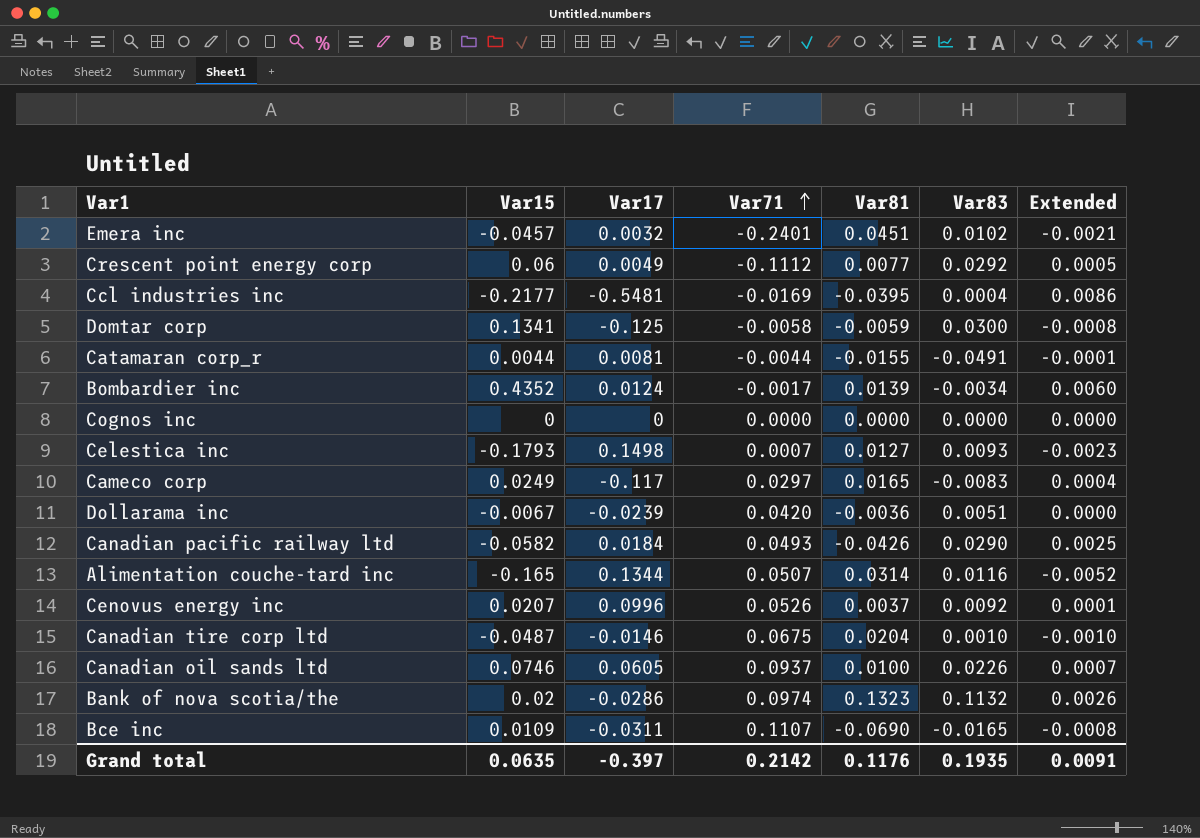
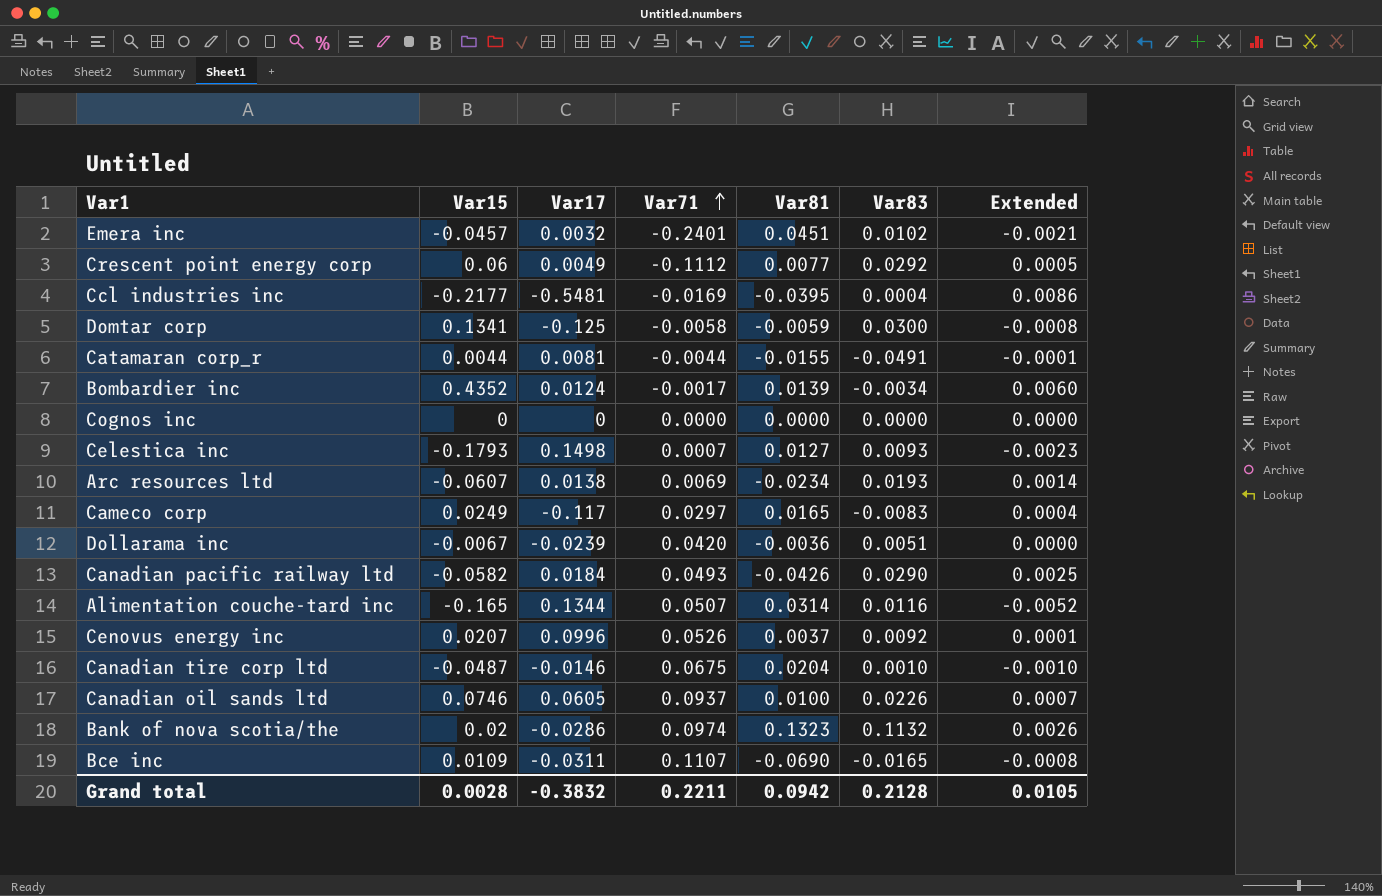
row Arc resources ltd: none -> -0.0607 | 0.0138 | 0.0069 | -0.0234 | 0.0193 | 0.0014
Grand total | Var15: 0.0635 -> 0.0028
Grand total | Var17: -0.397 -> -0.3832
Grand total | Var71: 0.2142 -> 0.2211
Grand total | Var81: 0.1176 -> 0.0942
Grand total | Var83: 0.1935 -> 0.2128
Grand total | Extended: 0.0091 -> 0.0105

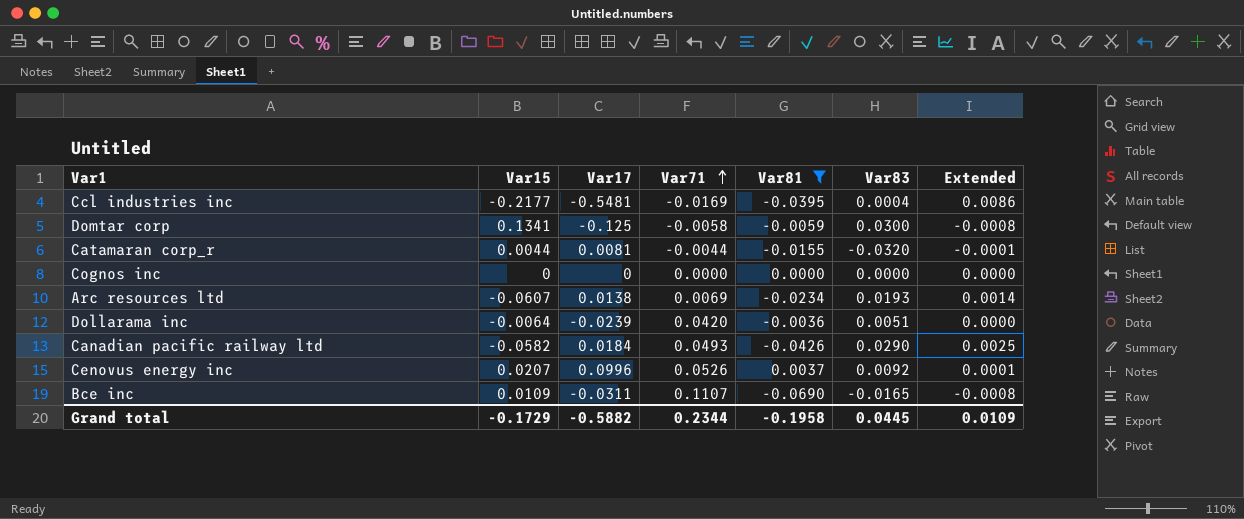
filter: none -> Var81 <= 0.0037
Catamaran corp_r | Var83: -0.0491 -> -0.0320
Dollarama inc | Var15: -0.0067 -> -0.0064
Grand total | Var15: 0.0028 -> -0.1729
Grand total | Var17: -0.3832 -> -0.5882
Grand total | Var71: 0.2211 -> 0.2344
Grand total | Var81: 0.0942 -> -0.1958
Grand total | Var83: 0.2128 -> 0.0445
Grand total | Extended: 0.0105 -> 0.0109

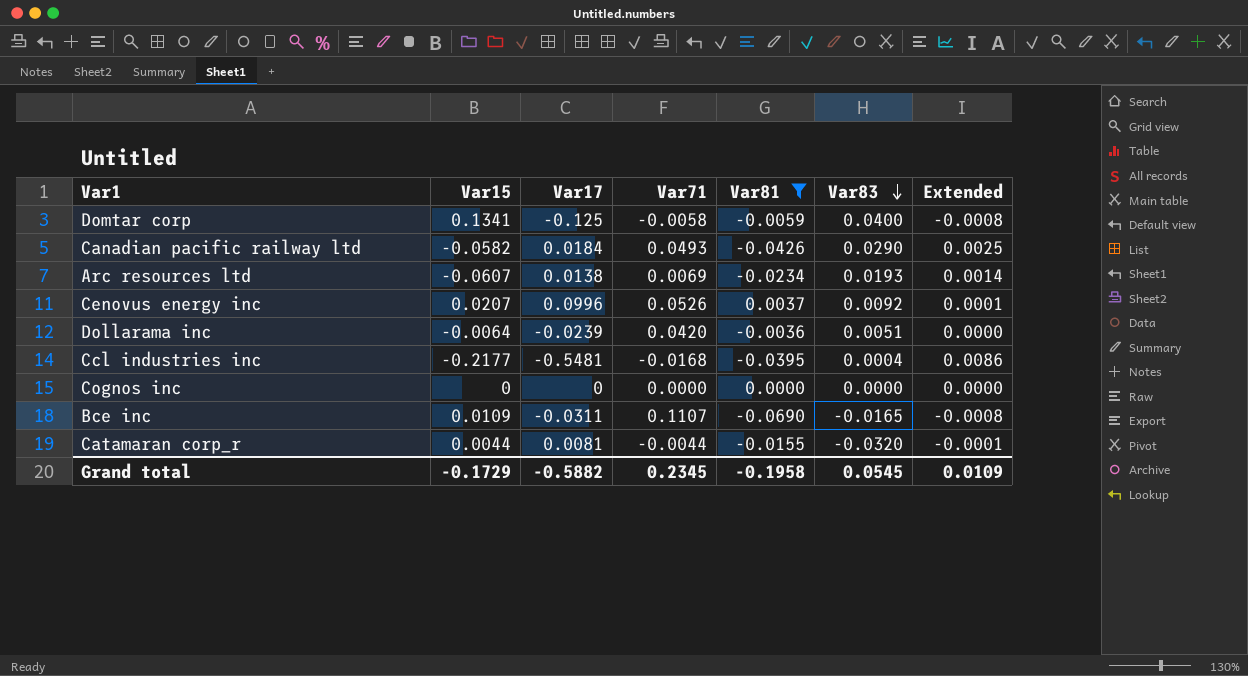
row order: Var71 ascending -> Var83 descending
Domtar corp | Var83: 0.0300 -> 0.0400
Ccl industries inc | Var71: -0.0169 -> -0.0168
Grand total | Var71: 0.2344 -> 0.2345
Grand total | Var83: 0.0445 -> 0.0545

